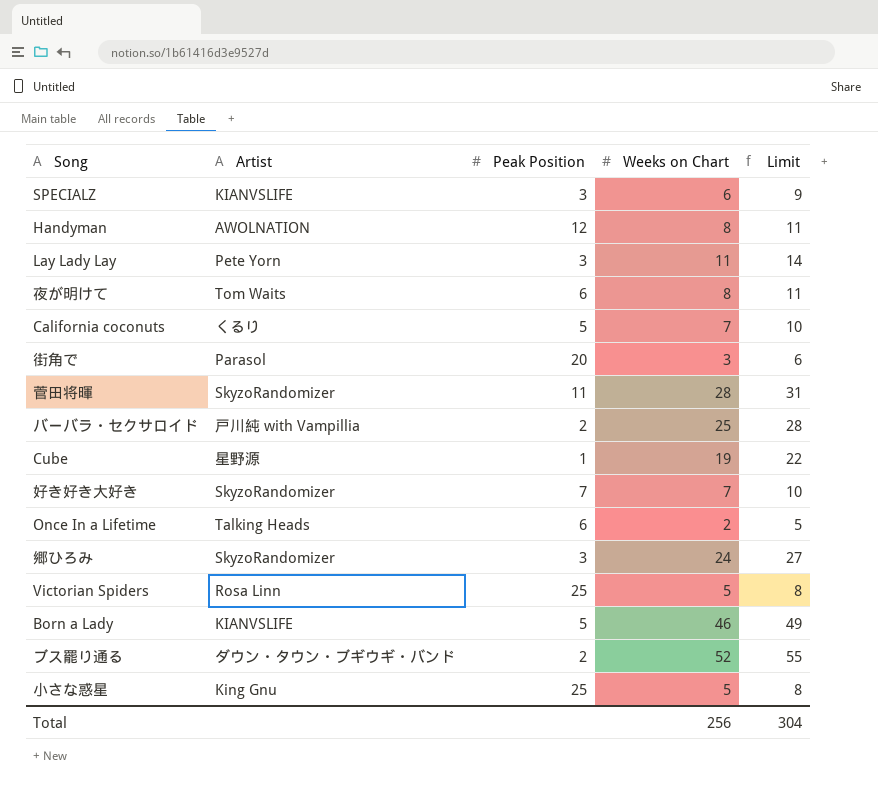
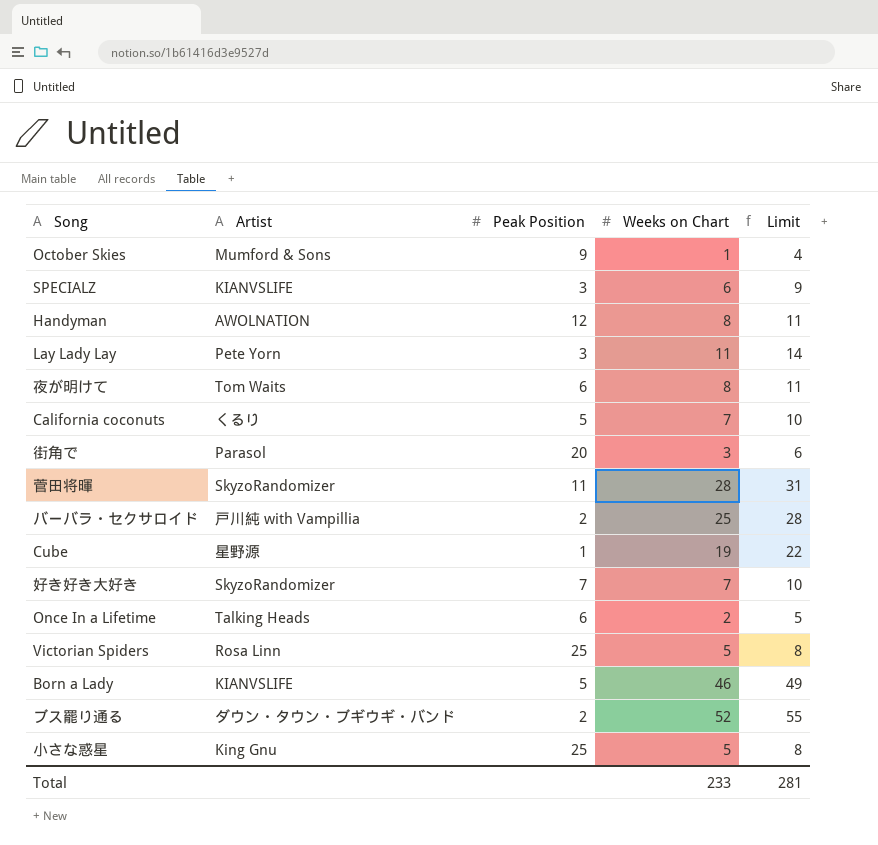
row 郷ひろみ: SkyzoRandomizer | 3 | 24 | 27 -> none
row October Skies: none -> Mumford & Sons | 9 | 1 | 4
Total | Weeks on Chart: 256 -> 233
Total | Limit: 304 -> 281

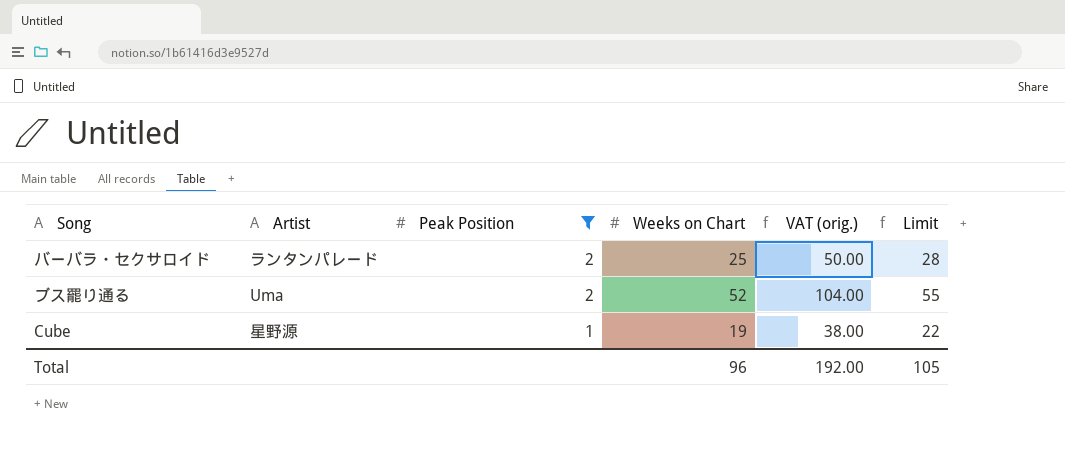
filter: none -> Peak Position <= 2
row order: none -> Peak Position descending
column VAT (orig.) | formula: none -> [Weeks on Chart] * 2
バーバラ・セクサロイド | Artist: 戸川純 with Vampillia -> ランタンパレード
ブス罷り通る | Artist: ダウン・タウン・ブギウギ・バンド -> Uma
Total | Weeks on Chart: 233 -> 96
Total | Limit: 281 -> 105

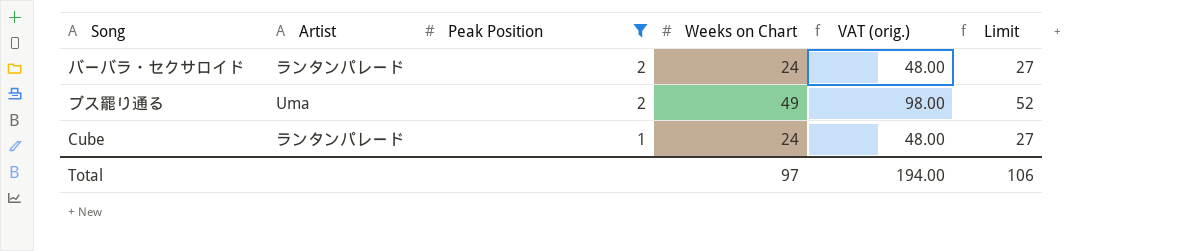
バーバラ・セクサロイド | Weeks on Chart: 25 -> 24
バーバラ・セクサロイド | VAT (orig.): 50.00 -> 48.00
バーバラ・セクサロイド | Limit: 28 -> 27
ブス罷り通る | Weeks on Chart: 52 -> 49
ブス罷り通る | VAT (orig.): 104.00 -> 98.00
ブス罷り通る | Limit: 55 -> 52
Cube | Artist: 星野源 -> ランタンパレード
Cube | Weeks on Chart: 19 -> 24
Cube | VAT (orig.): 38.00 -> 48.00
Cube | Limit: 22 -> 27
Total | Weeks on Chart: 96 -> 97
Total | VAT (orig.): 192.00 -> 194.00
Total | Limit: 105 -> 106

